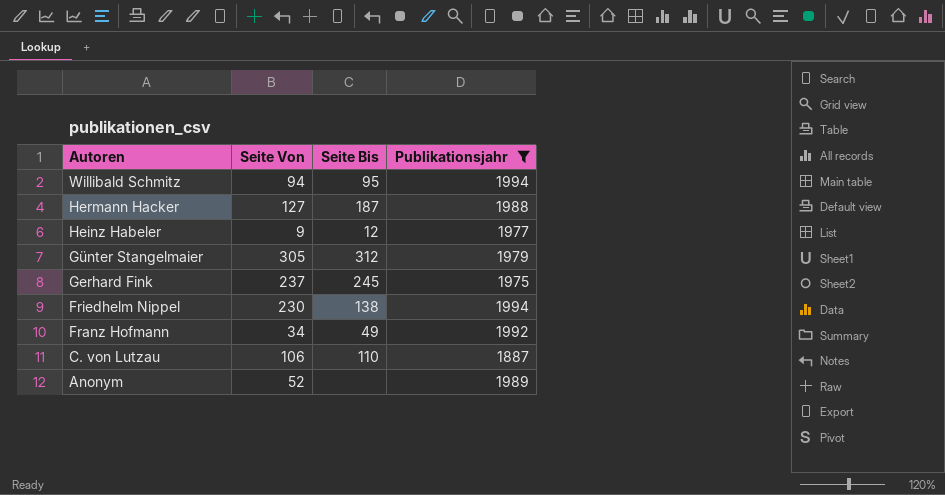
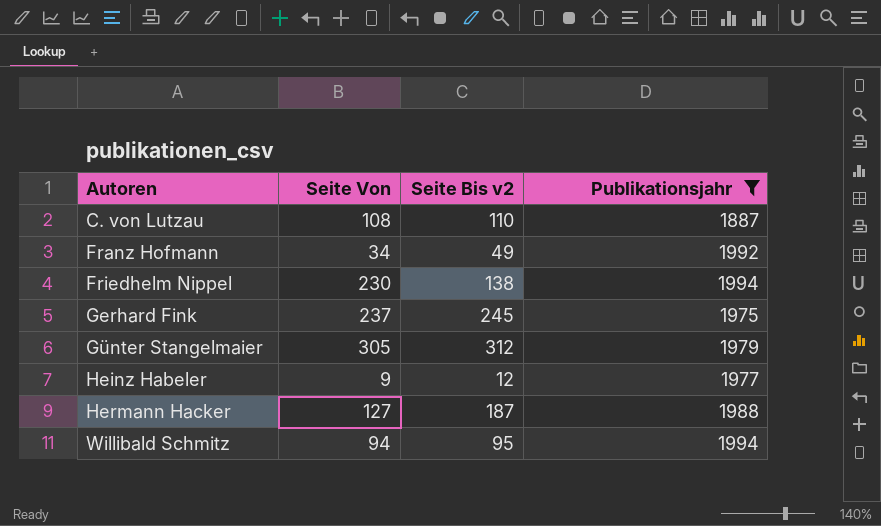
row order: Autoren descending -> Autoren ascending
column name: Seite Bis -> Seite Bis v2
row Anonym: 52 | none | 1989 -> none
C. von Lutzau | Seite Von: 106 -> 108

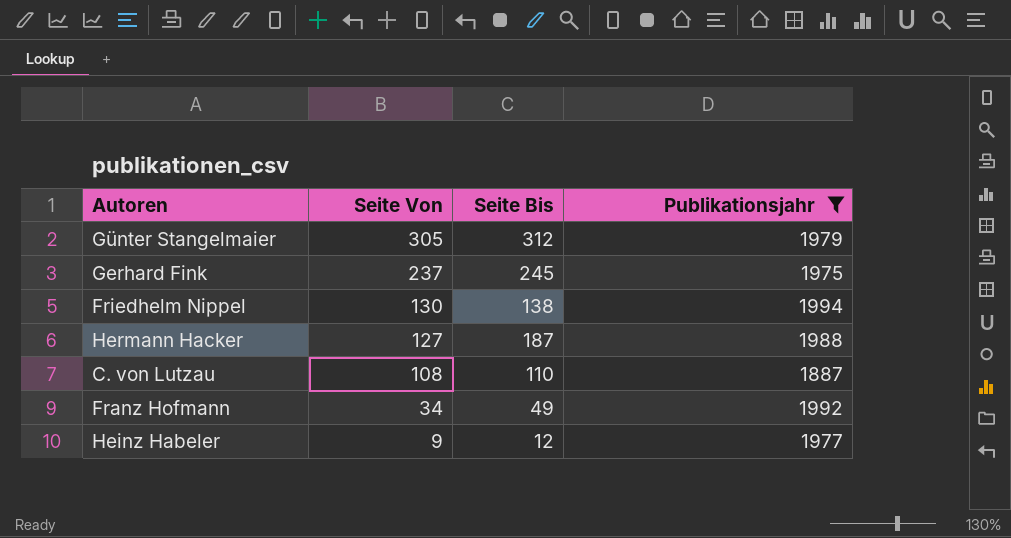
row order: Autoren ascending -> Seite Von descending
column name: Seite Bis v2 -> Seite Bis
row Willibald Schmitz: 94 | 95 | 1994 -> none
Friedhelm Nippel | Seite Von: 230 -> 130

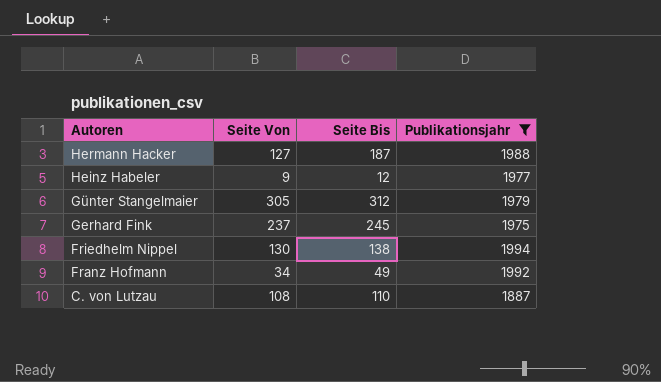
row order: Seite Von descending -> Autoren descending

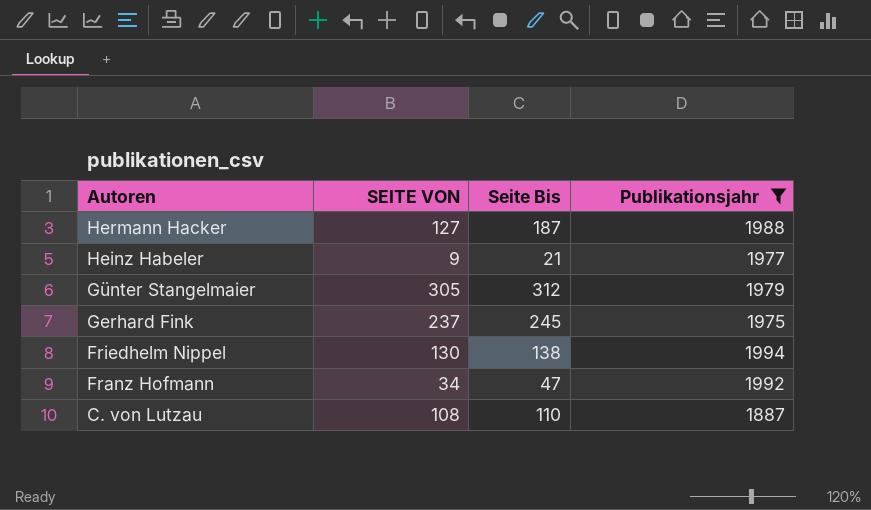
column name: Seite Von -> SEITE VON
Heinz Habeler | Seite Bis: 12 -> 21
Franz Hofmann | Seite Bis: 49 -> 47

